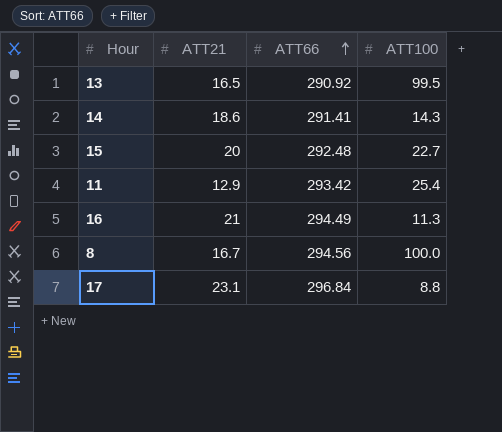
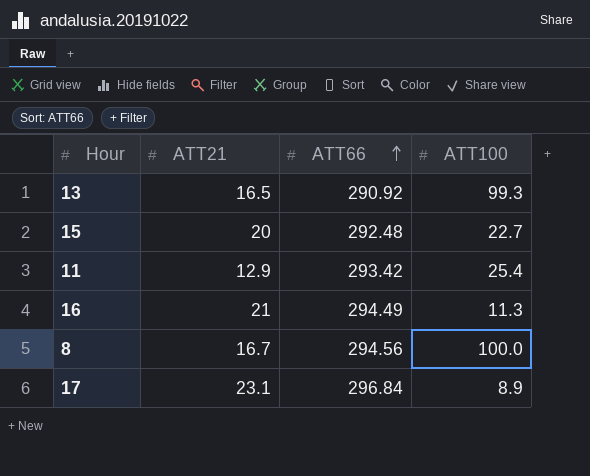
row 14: 18.6 | 291.41 | 14.3 -> none
13 | ATT100: 99.5 -> 99.3
17 | ATT100: 8.8 -> 8.9

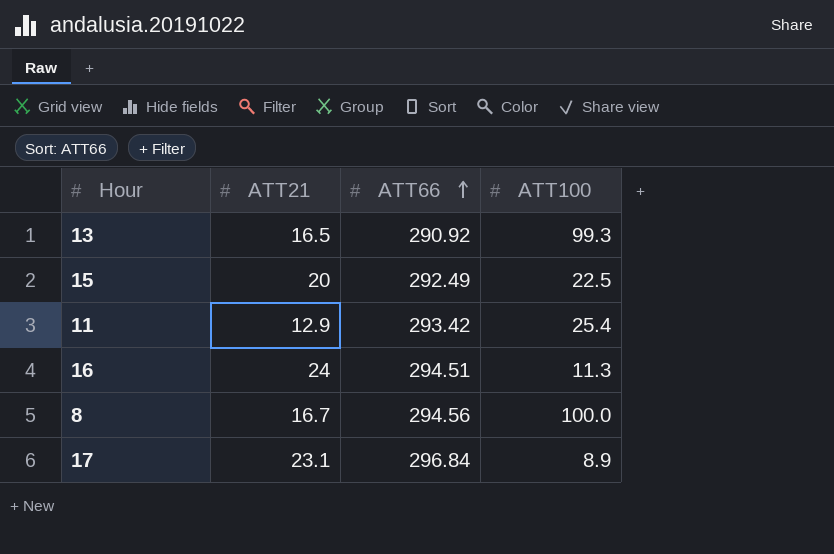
15 | ATT66: 292.48 -> 292.49
15 | ATT100: 22.7 -> 22.5
16 | ATT21: 21 -> 24
16 | ATT66: 294.49 -> 294.51

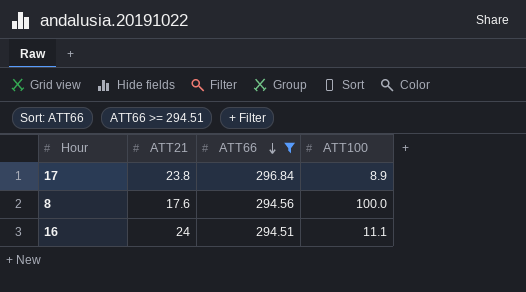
filter: none -> ATT66 >= 294.51
row order: ATT66 ascending -> ATT66 descending
17 | ATT21: 23.1 -> 23.8
8 | ATT21: 16.7 -> 17.6
16 | ATT100: 11.3 -> 11.1

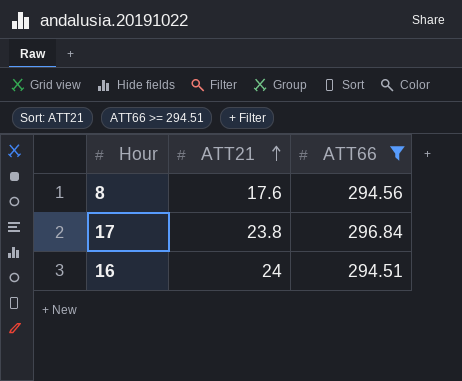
row order: ATT66 descending -> ATT21 ascending
column ATT100 | position: 4 -> none

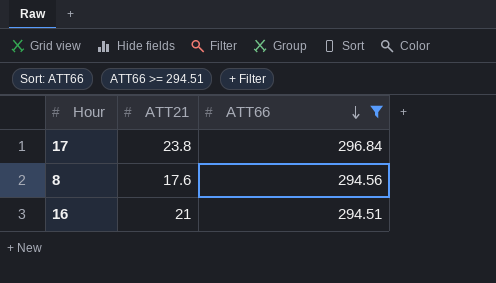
row order: ATT21 ascending -> ATT66 descending
16 | ATT21: 24 -> 21

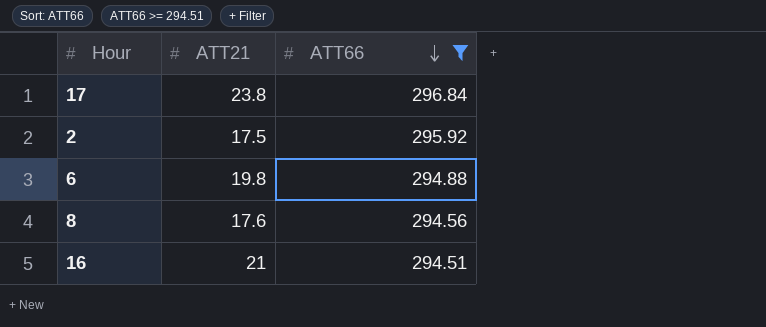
row 2: none -> 17.5 | 295.92
row 6: none -> 19.8 | 294.88

